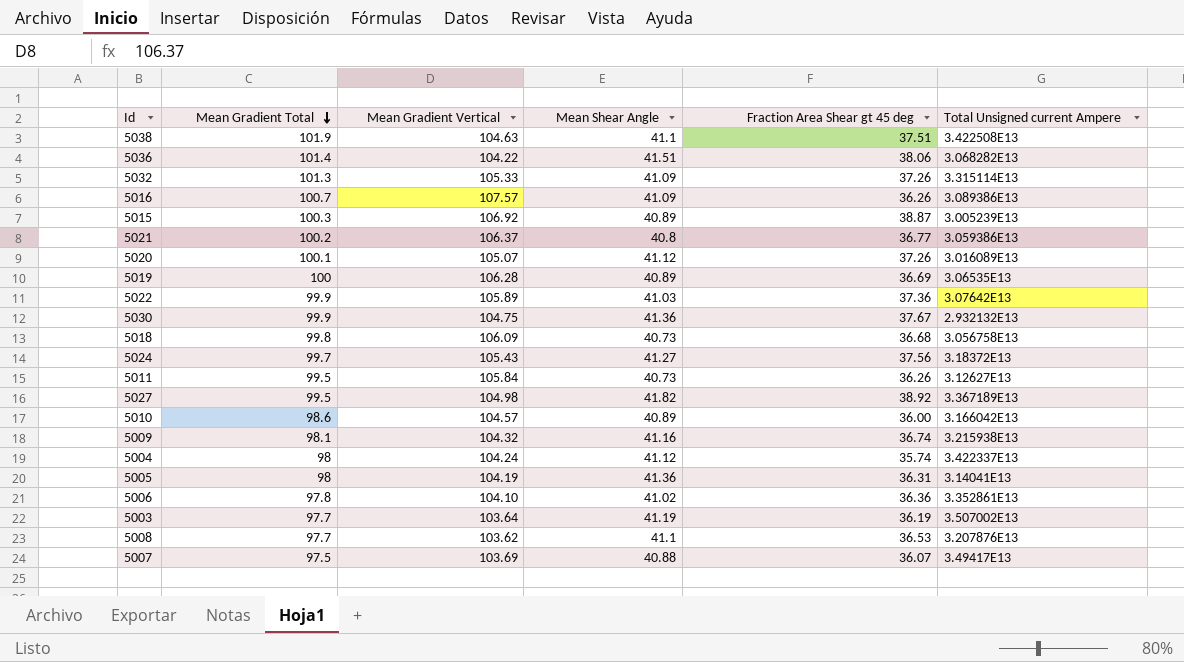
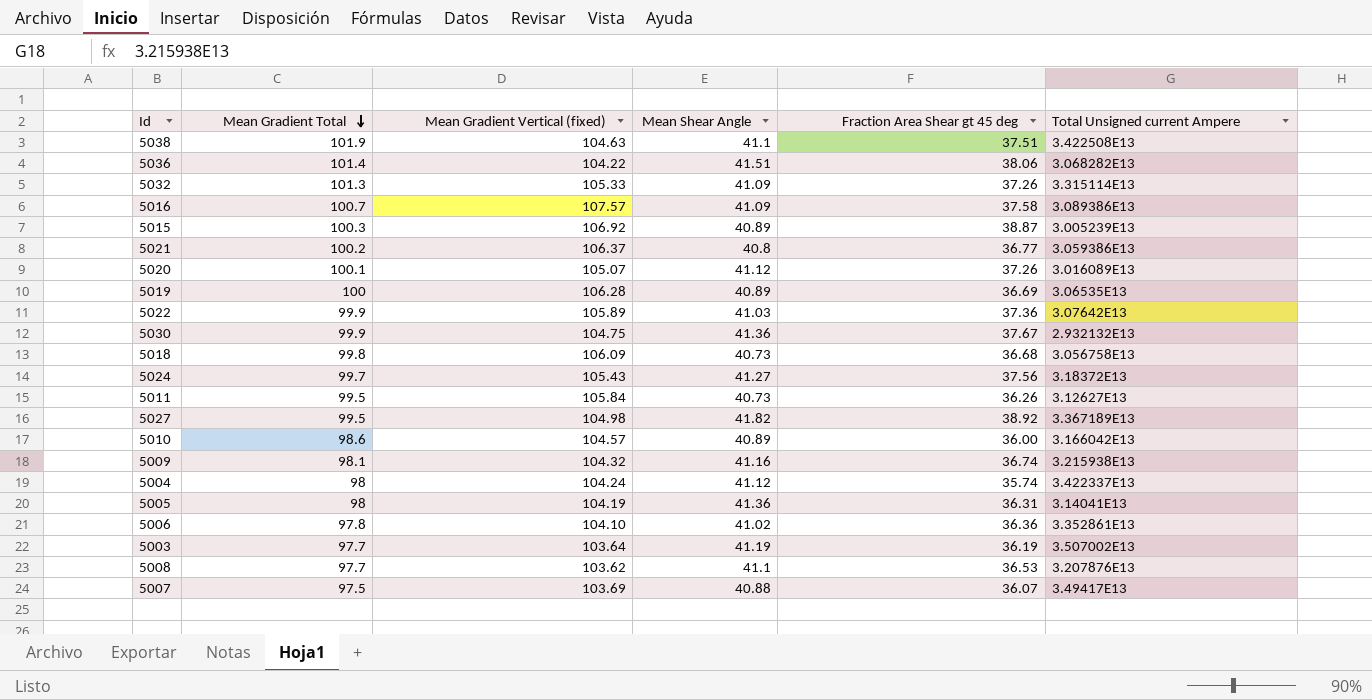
column name: Mean Gradient Vertical -> Mean Gradient Vertical (fixed)
5016 | Fraction Area Shear gt 45 deg: 36.26 -> 37.58

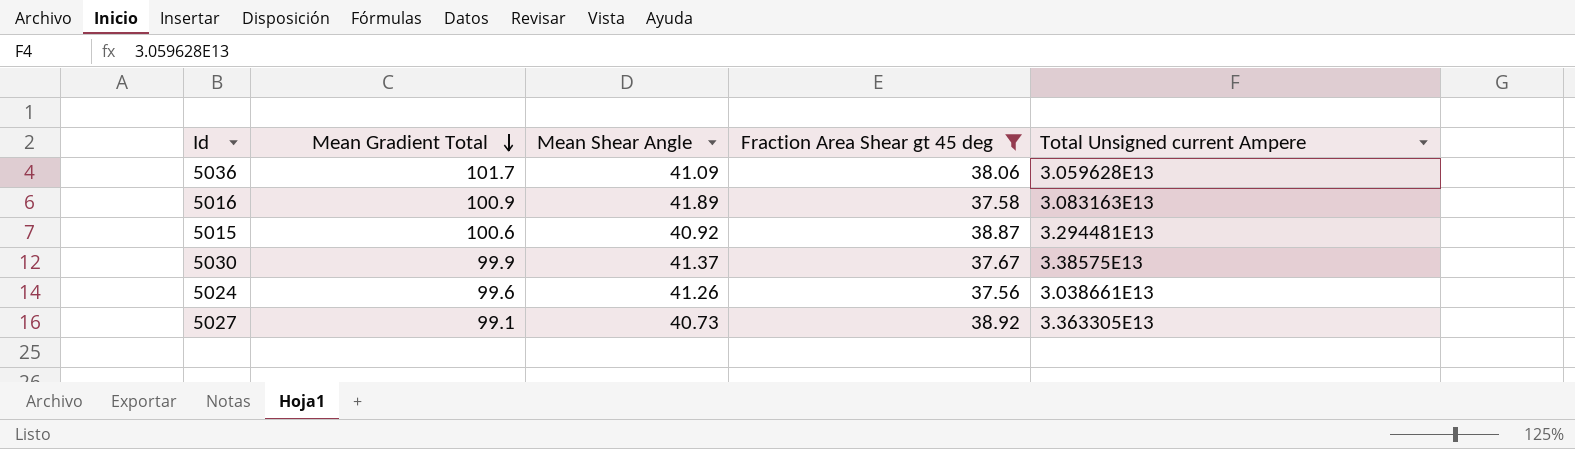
filter: none -> Fraction Area Shear gt 45 deg >= 37.56
column Mean Gradient Vertical (fixed) | position: 3 -> none
5036 | Mean Gradient Total: 101.4 -> 101.7
5036 | Mean Shear Angle: 41.51 -> 41.09
5036 | Total Unsigned current Ampere: 3.068282E13 -> 3.059628E13
5016 | Mean Gradient Total: 100.7 -> 100.9
5016 | Mean Shear Angle: 41.09 -> 41.89
5016 | Total Unsigned current Ampere: 3.089386E13 -> 3.083163E13
5015 | Mean Gradient Total: 100.3 -> 100.6
5015 | Mean Shear Angle: 40.89 -> 40.92
5015 | Total Unsigned current Ampere: 3.005239E13 -> 3.294481E13
5030 | Mean Shear Angle: 41.36 -> 41.37
5030 | Total Unsigned current Ampere: 2.932132E13 -> 3.38575E13
5024 | Mean Gradient Total: 99.7 -> 99.6
5024 | Mean Shear Angle: 41.27 -> 41.26
5024 | Total Unsigned current Ampere: 3.18372E13 -> 3.038661E13
5027 | Mean Gradient Total: 99.5 -> 99.1
5027 | Mean Shear Angle: 41.82 -> 40.73
5027 | Total Unsigned current Ampere: 3.367189E13 -> 3.363305E13

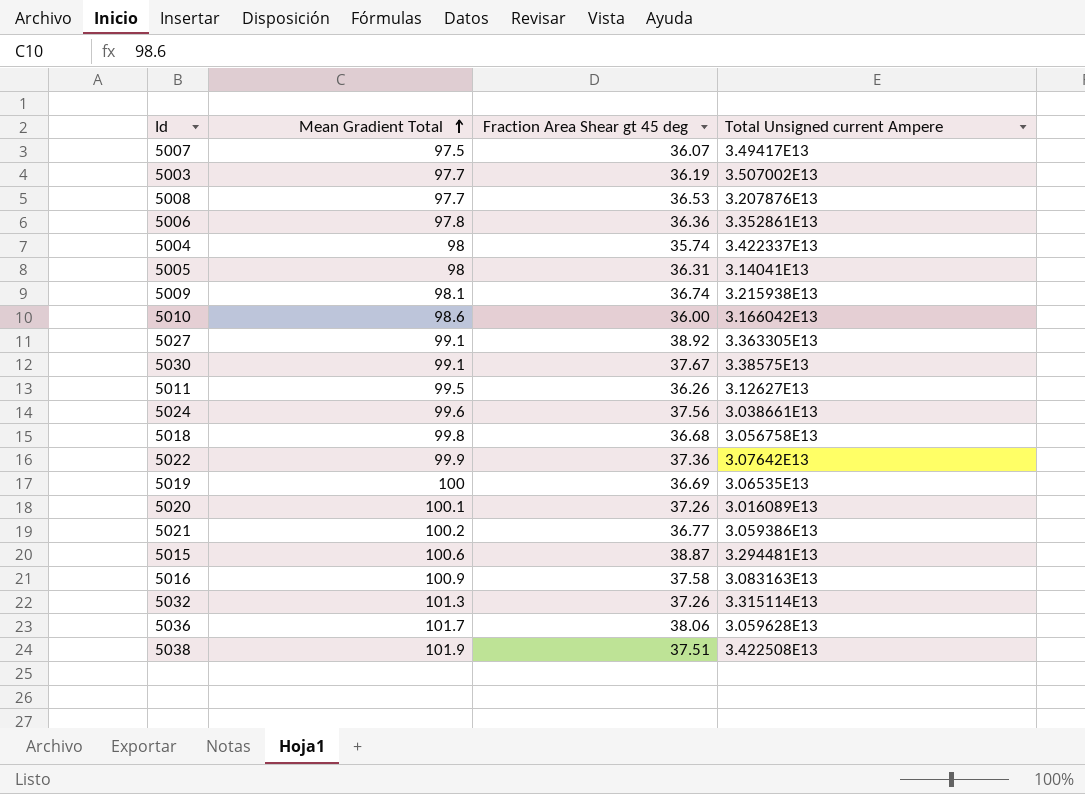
filter: Fraction Area Shear gt 45 deg >= 37.56 -> none
row order: Mean Gradient Total descending -> Mean Gradient Total ascending
column Mean Shear Angle | position: 3 -> none
5030 | Mean Gradient Total: 99.9 -> 99.1

